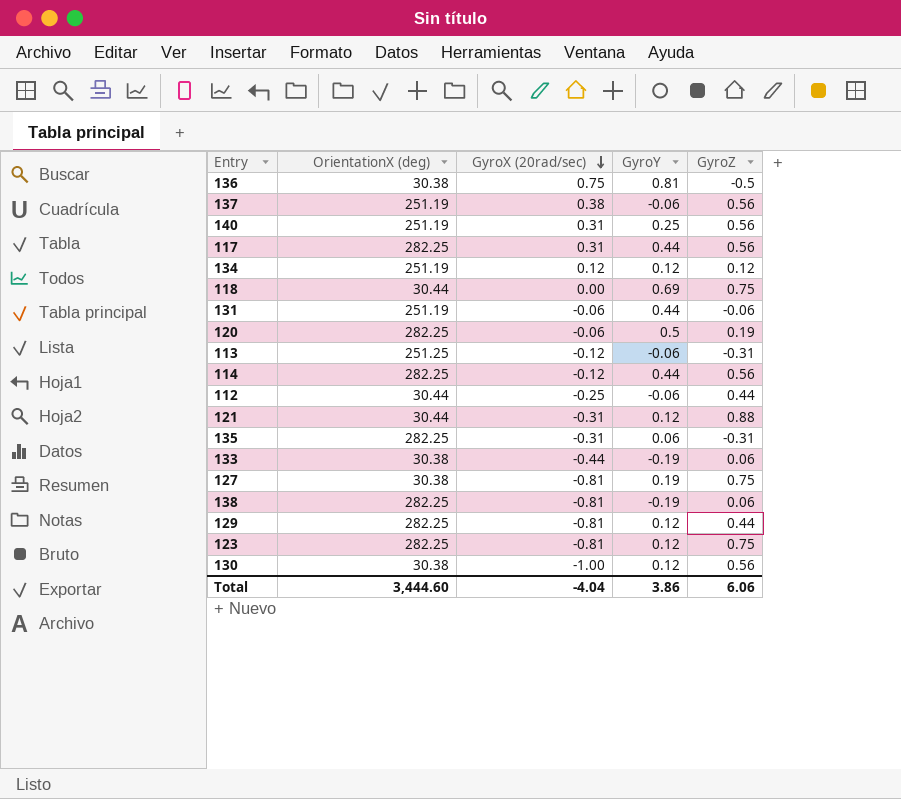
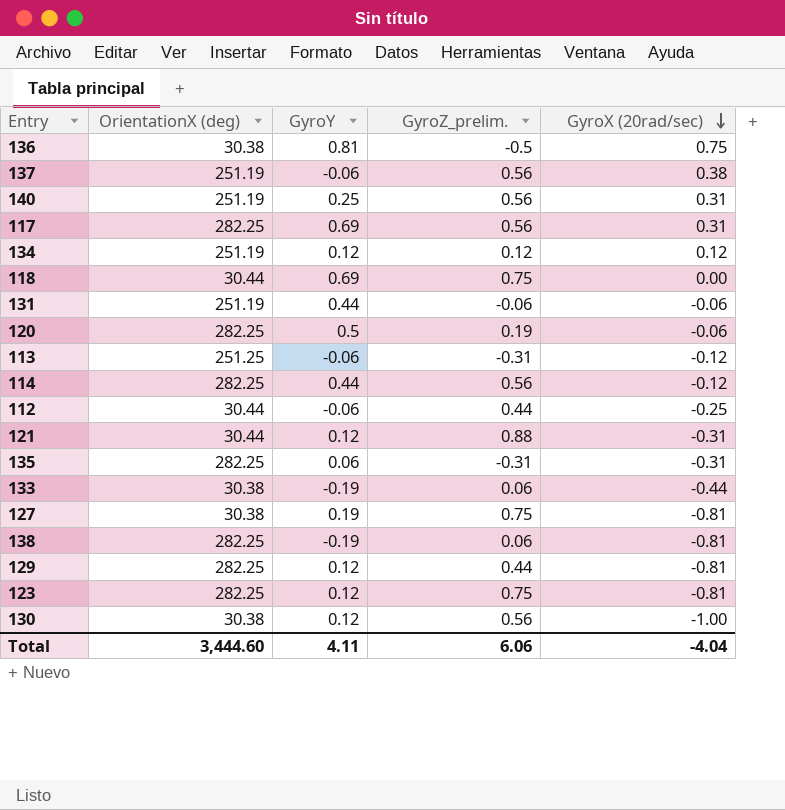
column name: GyroZ -> GyroZ_prelim.
column GyroX (20rad/sec) | position: 3 -> 5
117 | GyroY: 0.44 -> 0.69
Total | GyroY: 3.86 -> 4.11

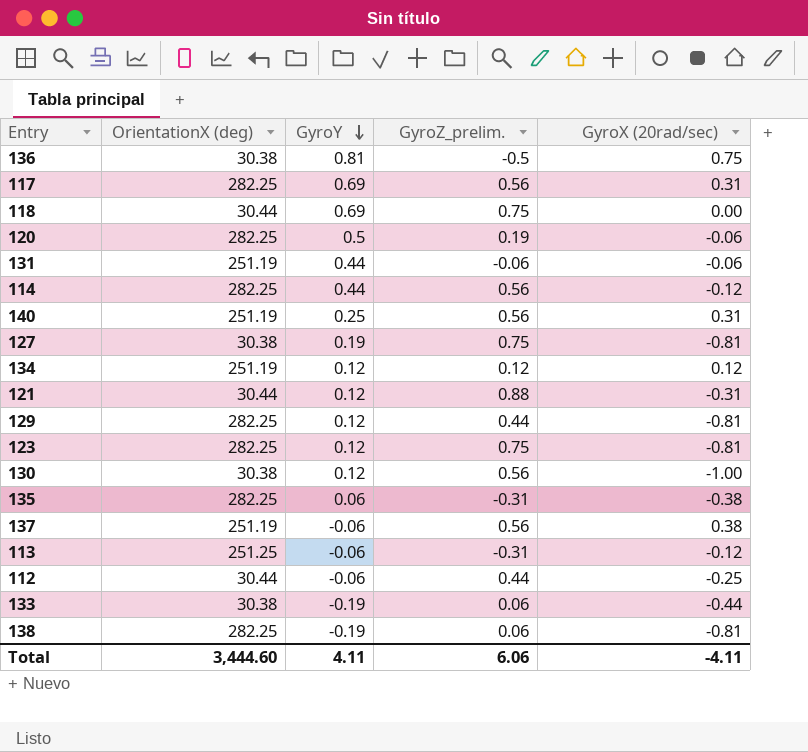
row order: GyroX (20rad/sec) descending -> GyroY descending
135 | GyroX (20rad/sec): -0.31 -> -0.38
Total | GyroX (20rad/sec): -4.04 -> -4.11

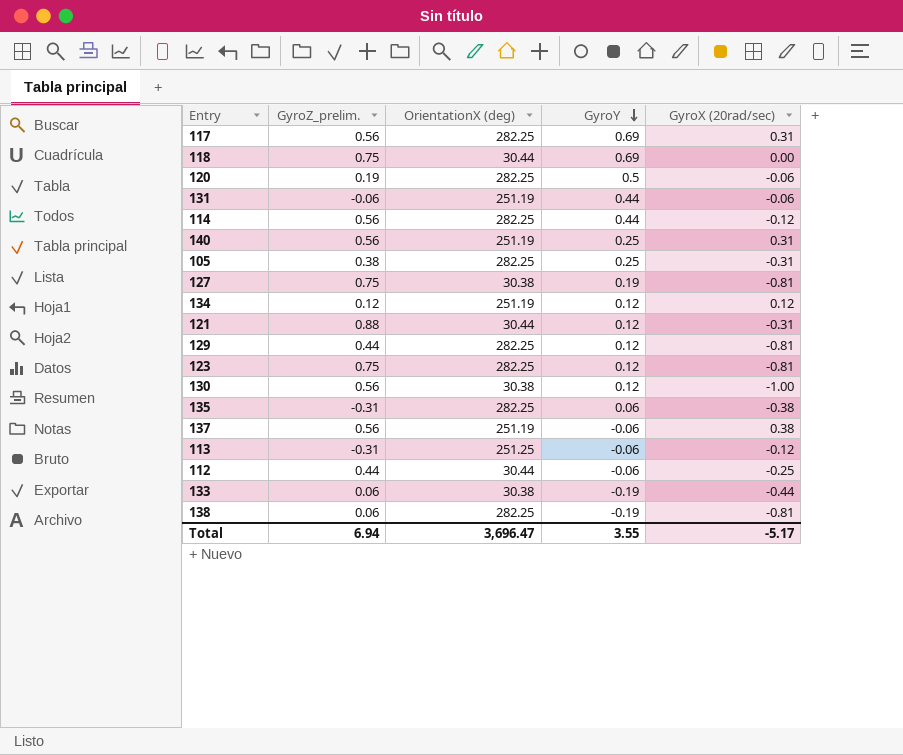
column GyroZ_prelim. | position: 4 -> 2
row 136: 30.38 | 0.81 | -0.5 | 0.75 -> none
row 105: none -> 0.38 | 282.25 | 0.25 | -0.31
Total | GyroZ_prelim.: 6.06 -> 6.94
Total | OrientationX (deg): 3,444.60 -> 3,696.47
Total | GyroY: 4.11 -> 3.55
Total | GyroX (20rad/sec): -4.11 -> -5.17

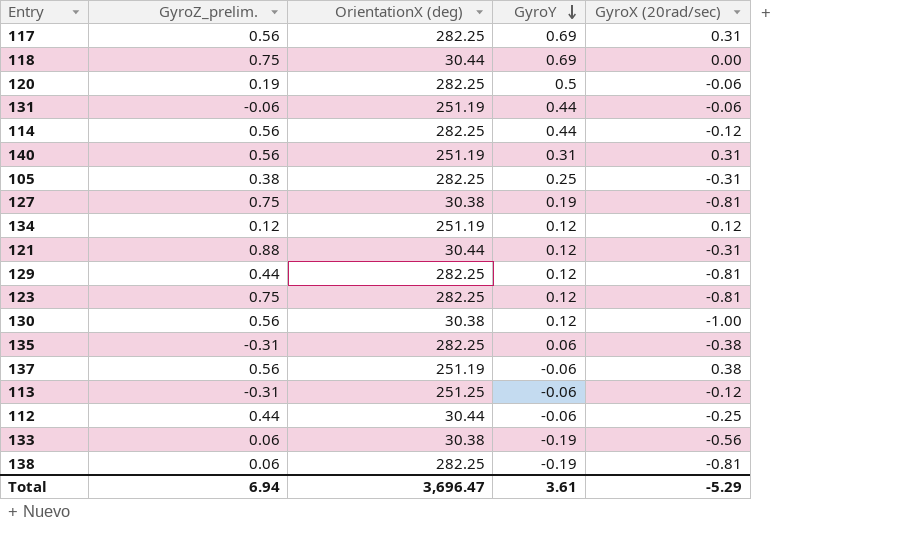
140 | GyroY: 0.25 -> 0.31
133 | GyroX (20rad/sec): -0.44 -> -0.56
Total | GyroY: 3.55 -> 3.61
Total | GyroX (20rad/sec): -5.17 -> -5.29

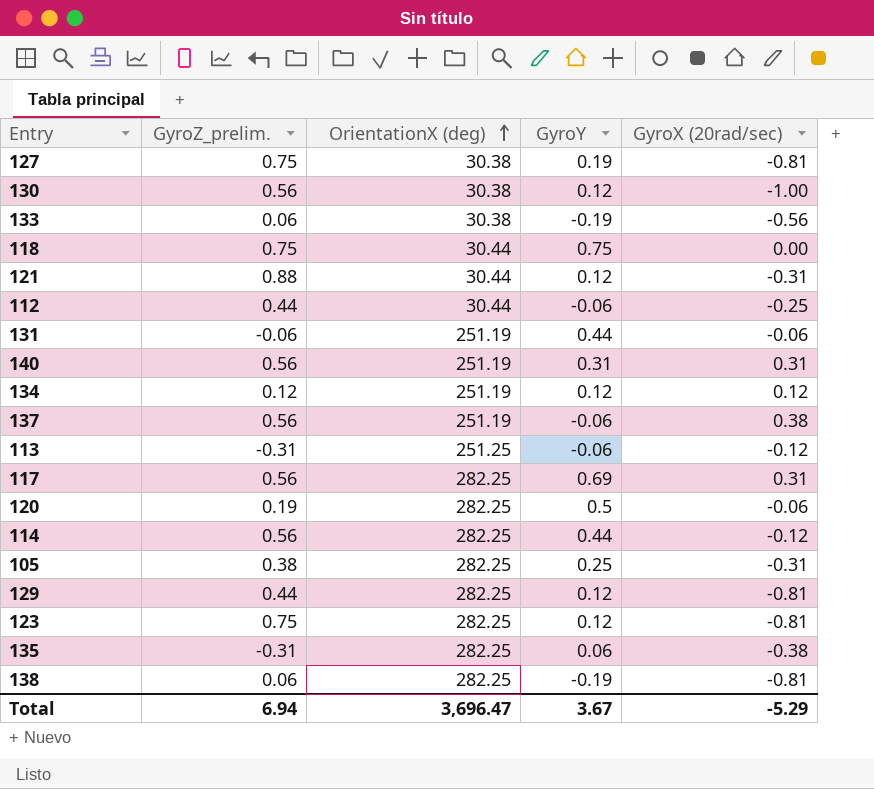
row order: GyroY descending -> OrientationX (deg) ascending
118 | GyroY: 0.69 -> 0.75
Total | GyroY: 3.61 -> 3.67

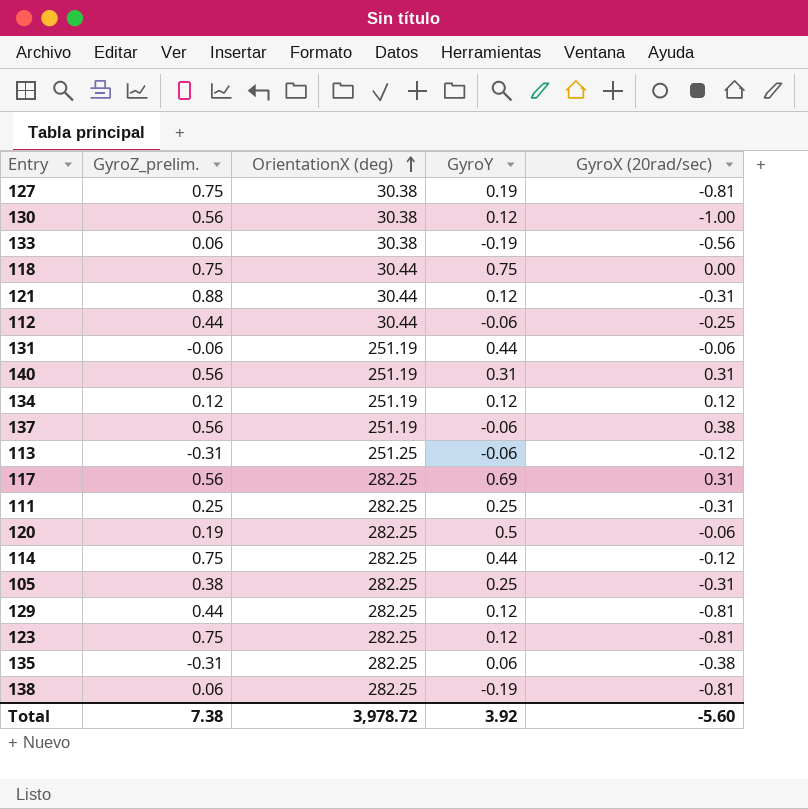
row 111: none -> 0.25 | 282.25 | 0.25 | -0.31
114 | GyroZ_prelim.: 0.56 -> 0.75
Total | GyroZ_prelim.: 6.94 -> 7.38
Total | OrientationX (deg): 3,696.47 -> 3,978.72
Total | GyroY: 3.67 -> 3.92
Total | GyroX (20rad/sec): -5.29 -> -5.60

